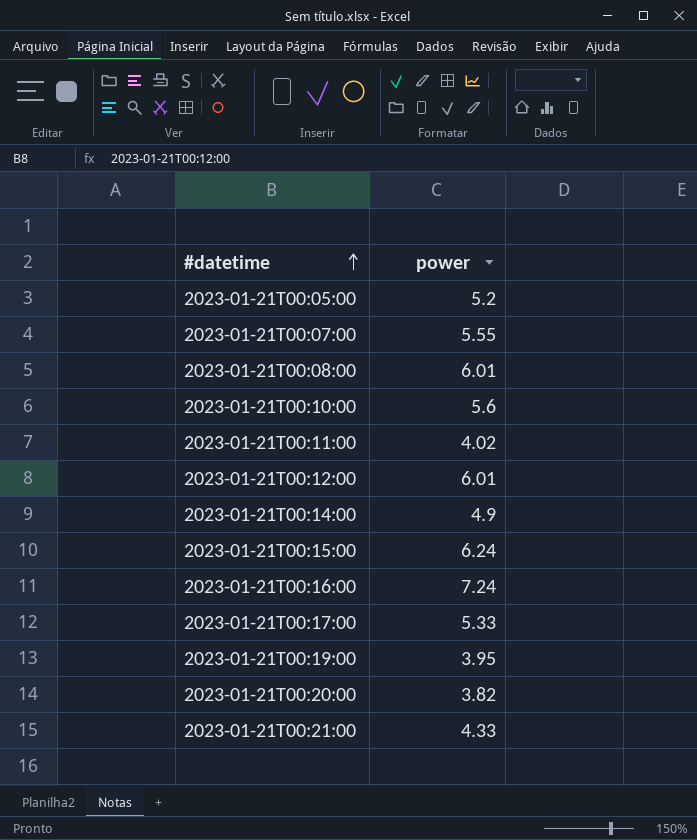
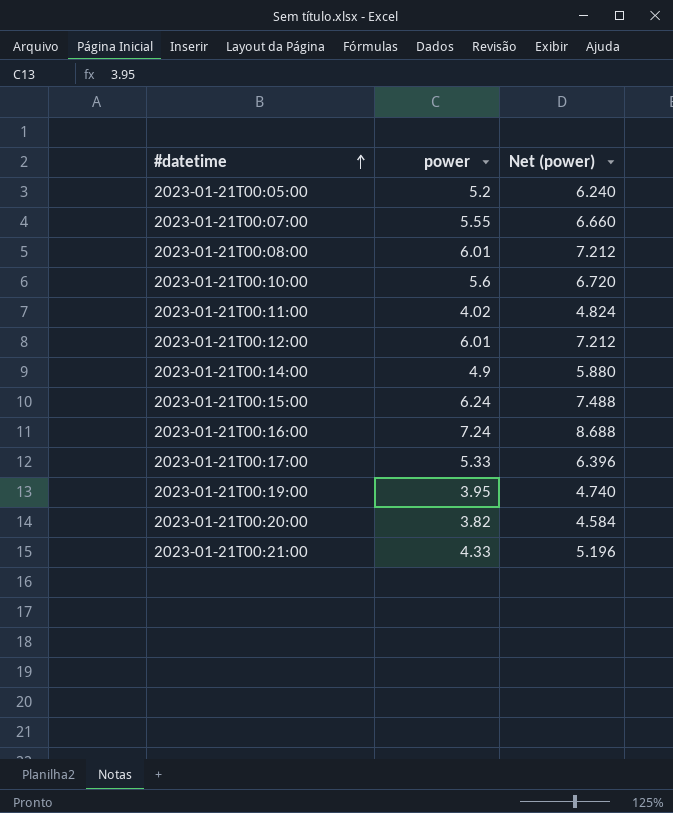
column Net (power) | formula: none -> [power] * 1.2

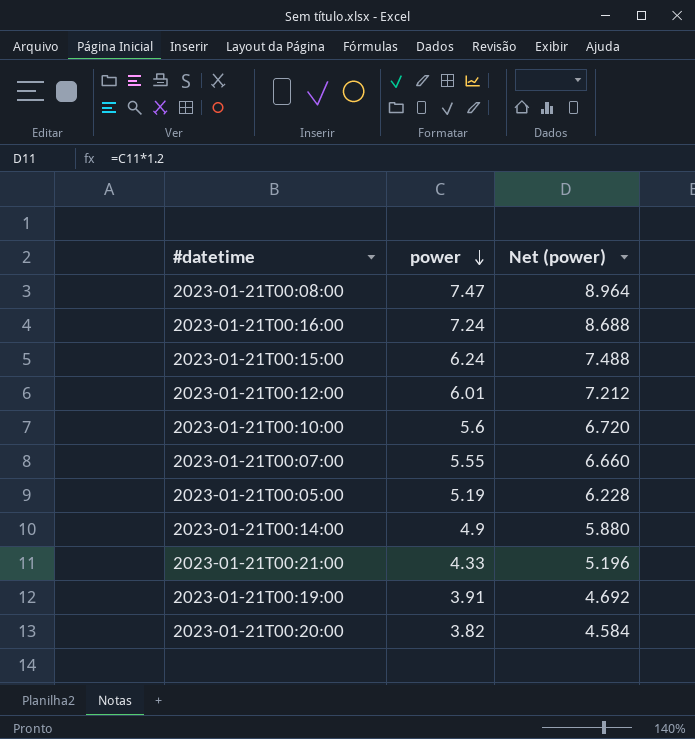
row order: #datetime ascending -> power descending
row 2023-01-21T00:11:00: 4.02 | 4.824 -> none
row 2023-01-21T00:17:00: 5.33 | 6.396 -> none
2023-01-21T00:08:00 | power: 6.01 -> 7.47
2023-01-21T00:08:00 | Net (power): 7.212 -> 8.964
2023-01-21T00:05:00 | power: 5.2 -> 5.19
2023-01-21T00:05:00 | Net (power): 6.240 -> 6.228
2023-01-21T00:19:00 | power: 3.95 -> 3.91
2023-01-21T00:19:00 | Net (power): 4.740 -> 4.692

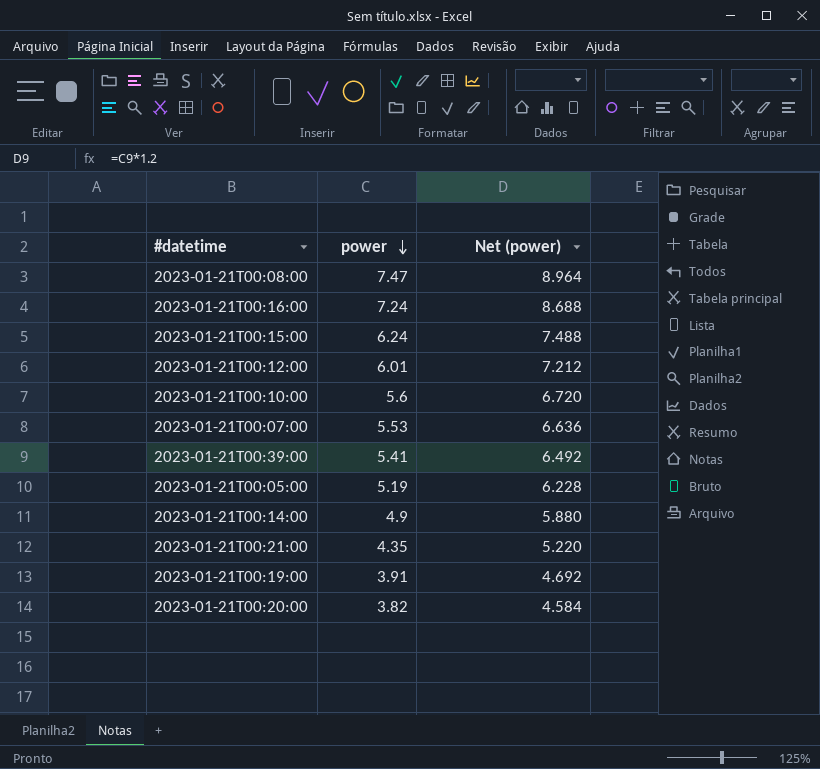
2023-01-21T00:07:00 | power: 5.55 -> 5.53
2023-01-21T00:07:00 | Net (power): 6.660 -> 6.636
row 2023-01-21T00:39:00: none -> 5.41 | 6.492
2023-01-21T00:21:00 | power: 4.33 -> 4.35
2023-01-21T00:21:00 | Net (power): 5.196 -> 5.220

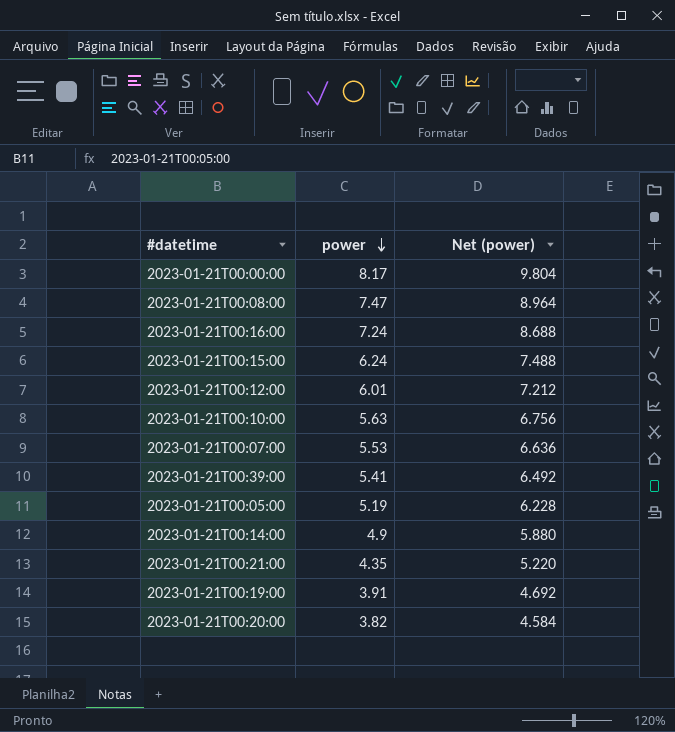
row 2023-01-21T00:00:00: none -> 8.17 | 9.804
2023-01-21T00:10:00 | power: 5.6 -> 5.63
2023-01-21T00:10:00 | Net (power): 6.720 -> 6.756

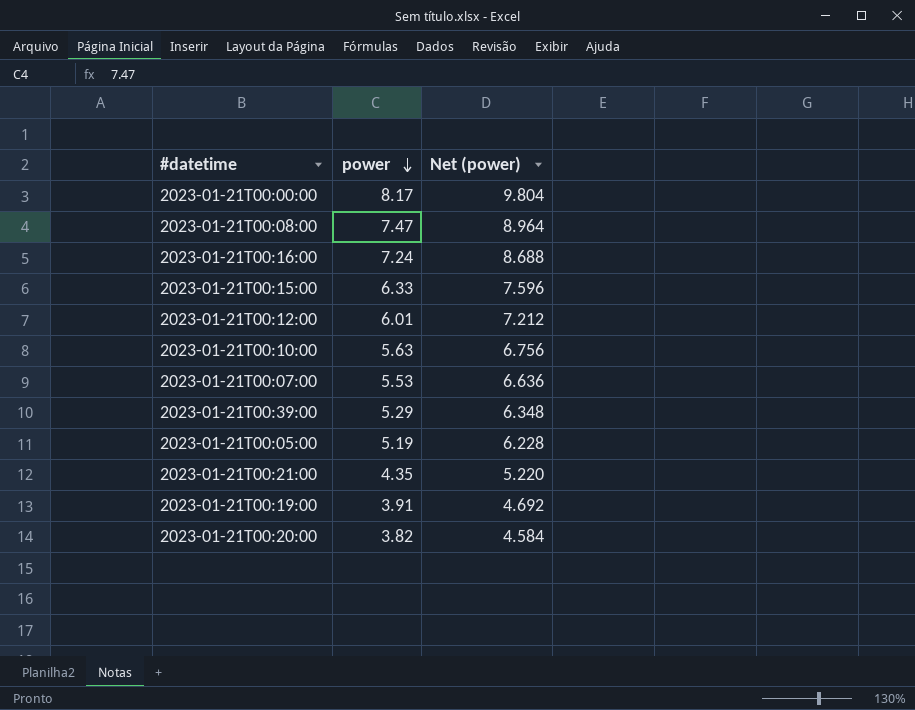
row 2023-01-21T00:14:00: 4.9 | 5.880 -> none
2023-01-21T00:15:00 | power: 6.24 -> 6.33
2023-01-21T00:15:00 | Net (power): 7.488 -> 7.596
2023-01-21T00:39:00 | power: 5.41 -> 5.29
2023-01-21T00:39:00 | Net (power): 6.492 -> 6.348

